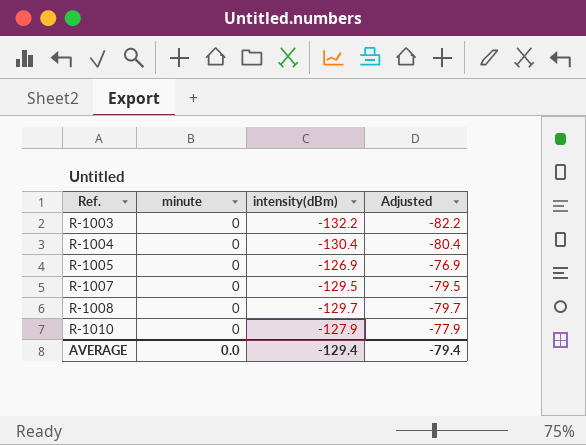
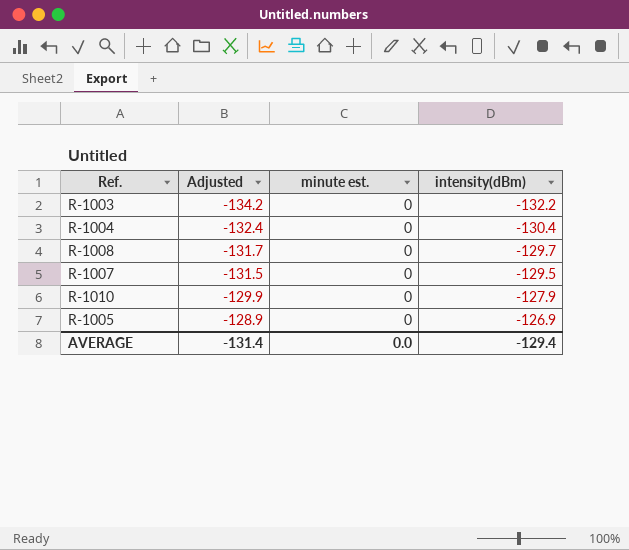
row order: Ref. ascending -> Adjusted ascending
column Adjusted | formula: [intensity(dBm)] + 50 -> [intensity(dBm)] - 2
column Adjusted | position: 4 -> 2
column name: minute -> minute est.
AVERAGE | Adjusted: -79.4 -> -131.4

